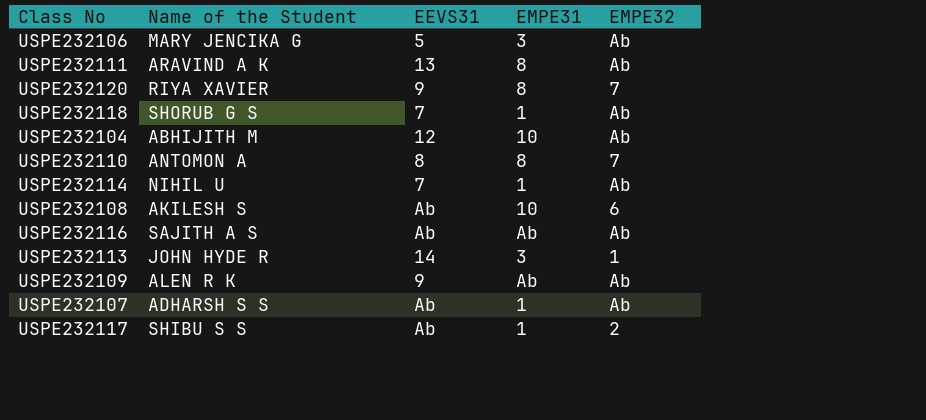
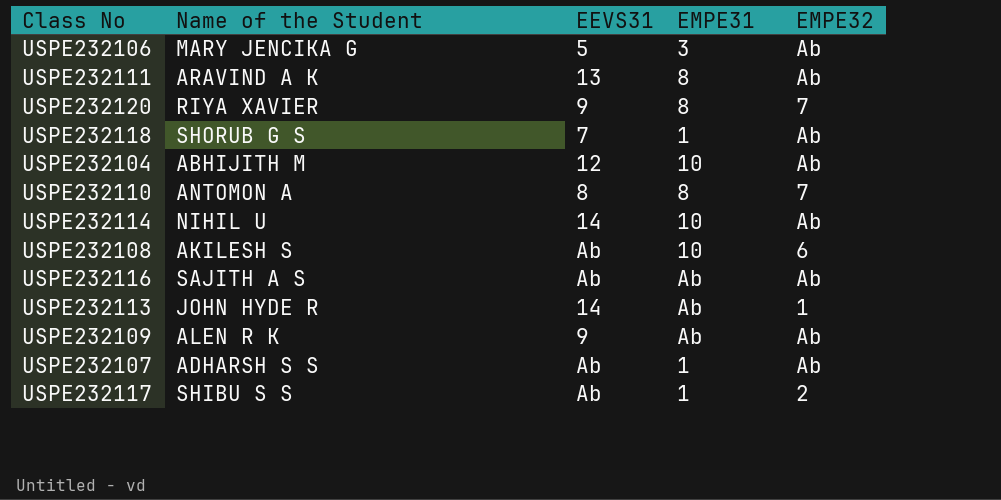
USPE232114 | EEVS31: 7 -> 14
USPE232114 | EMPE31: 1 -> 10
USPE232113 | EMPE31: 3 -> Ab

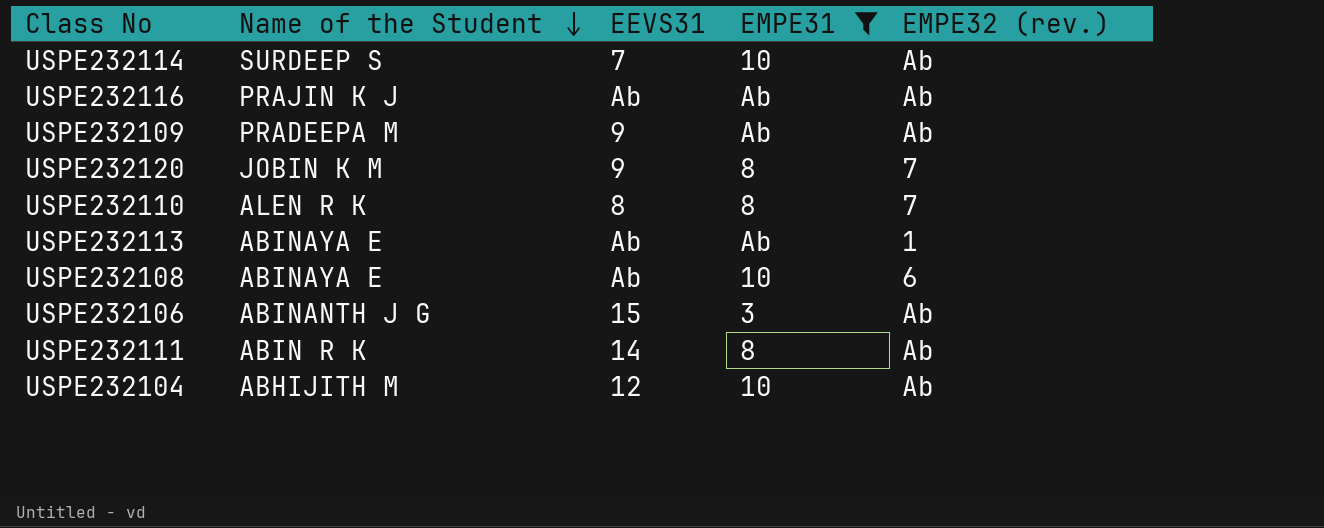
filter: none -> EMPE31 != 1
row order: none -> Name of the Student descending
column name: EMPE32 -> EMPE32 (rev.)
USPE232114 | Name of the Student: NIHIL U -> SURDEEP S
USPE232114 | EEVS31: 14 -> 7
USPE232116 | Name of the Student: SAJITH A S -> PRAJIN K J
USPE232109 | Name of the Student: ALEN R K -> PRADEEPA M
USPE232120 | Name of the Student: RIYA XAVIER -> JOBIN K M
USPE232110 | Name of the Student: ANTOMON A -> ALEN R K
USPE232113 | Name of the Student: JOHN HYDE R -> ABINAYA E
USPE232113 | EEVS31: 14 -> Ab
USPE232108 | Name of the Student: AKILESH S -> ABINAYA E
USPE232106 | Name of the Student: MARY JENCIKA G -> ABINANTH J G
USPE232106 | EEVS31: 5 -> 15
USPE232111 | Name of the Student: ARAVIND A K -> ABIN R K
USPE232111 | EEVS31: 13 -> 14

